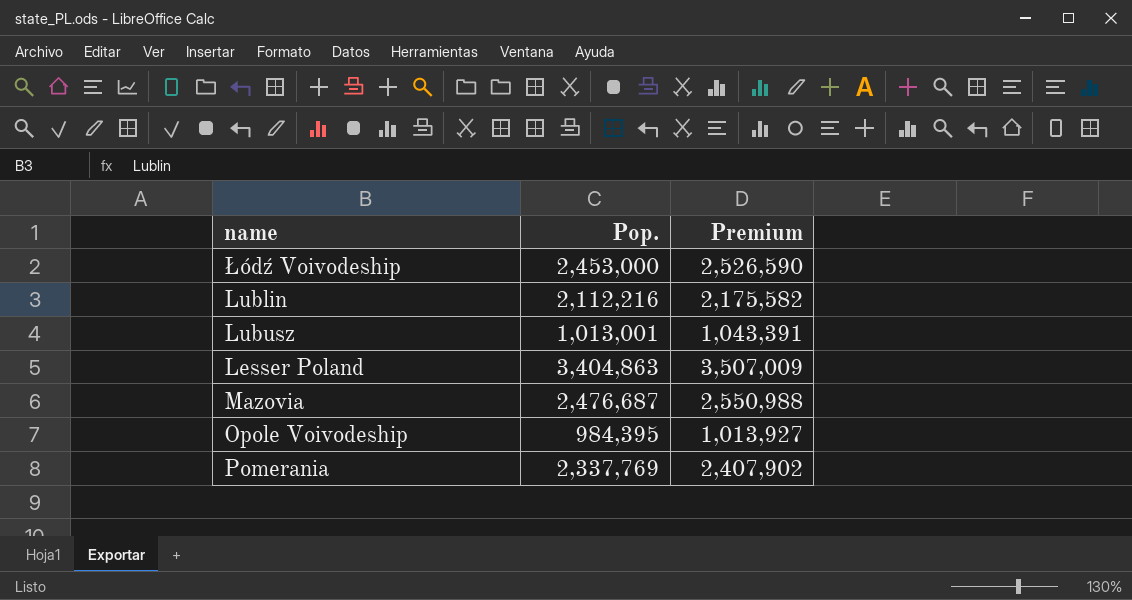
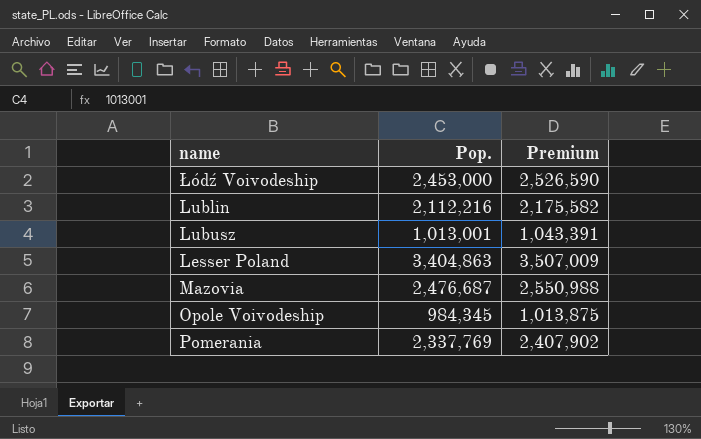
Opole Voivodeship | Pop.: 984,395 -> 984,345
Opole Voivodeship | Premium: 1,013,927 -> 1,013,875

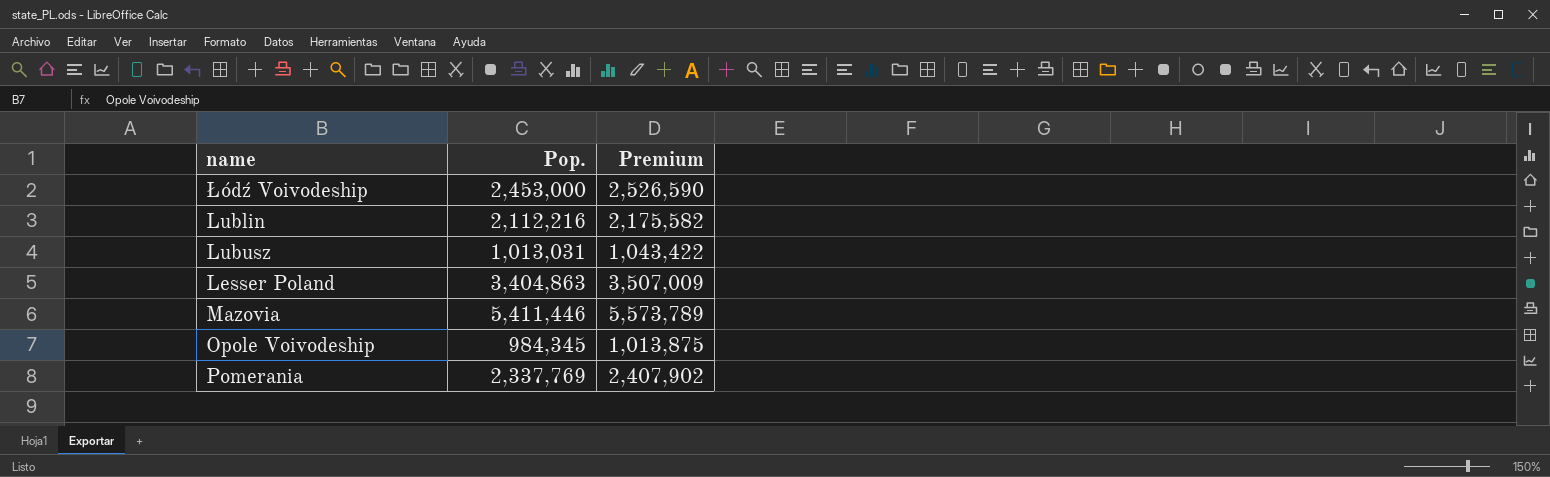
Lubusz | Pop.: 1,013,001 -> 1,013,031
Lubusz | Premium: 1,043,391 -> 1,043,422
Mazovia | Pop.: 2,476,687 -> 5,411,446
Mazovia | Premium: 2,550,988 -> 5,573,789

